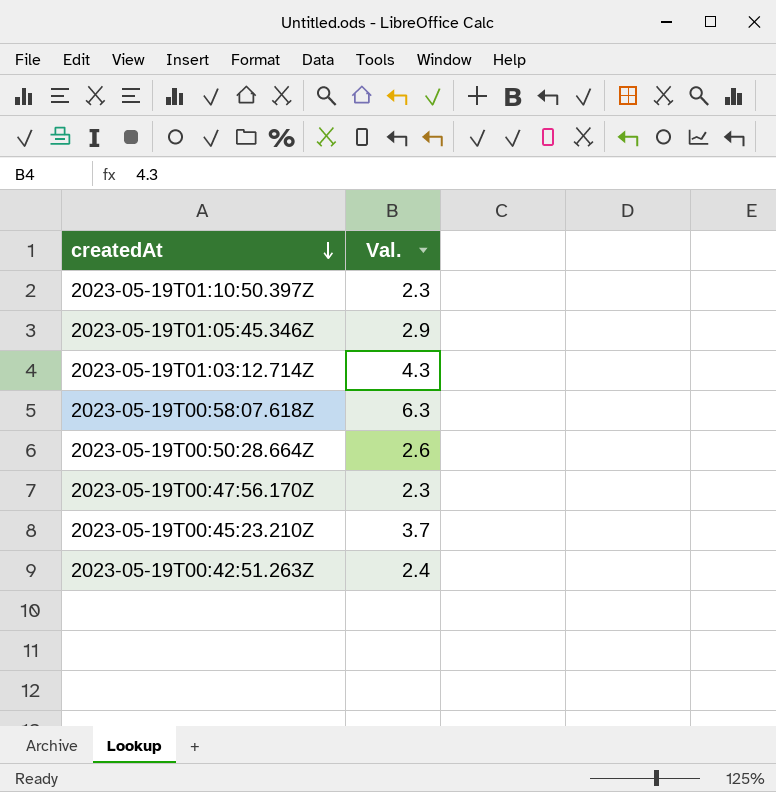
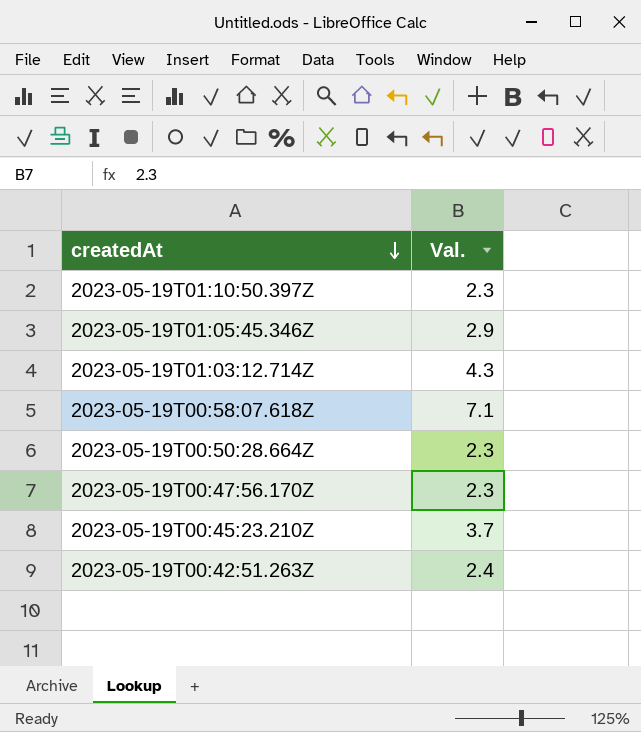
2023-05-19T00:58:07.618Z | Val.: 6.3 -> 7.1
2023-05-19T00:50:28.664Z | Val.: 2.6 -> 2.3

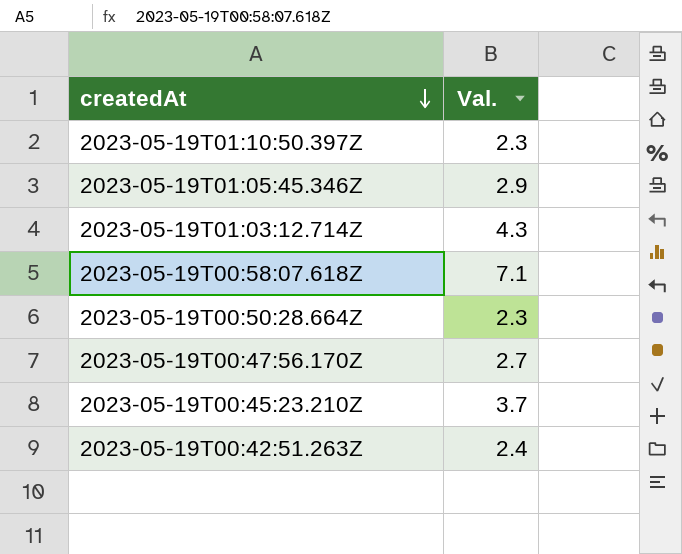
2023-05-19T00:47:56.170Z | Val.: 2.3 -> 2.7

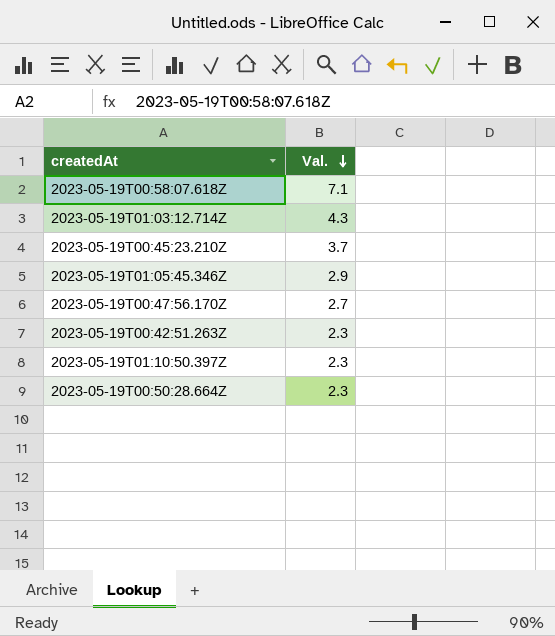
row order: createdAt descending -> Val. descending
2023-05-19T00:42:51.263Z | Val.: 2.4 -> 2.3

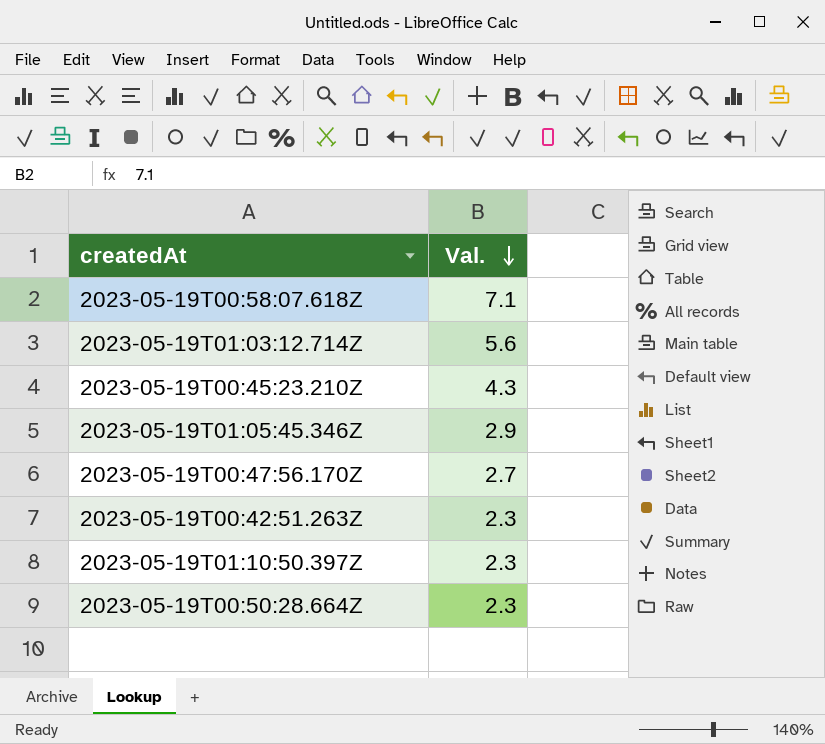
2023-05-19T01:03:12.714Z | Val.: 4.3 -> 5.6
2023-05-19T00:45:23.210Z | Val.: 3.7 -> 4.3

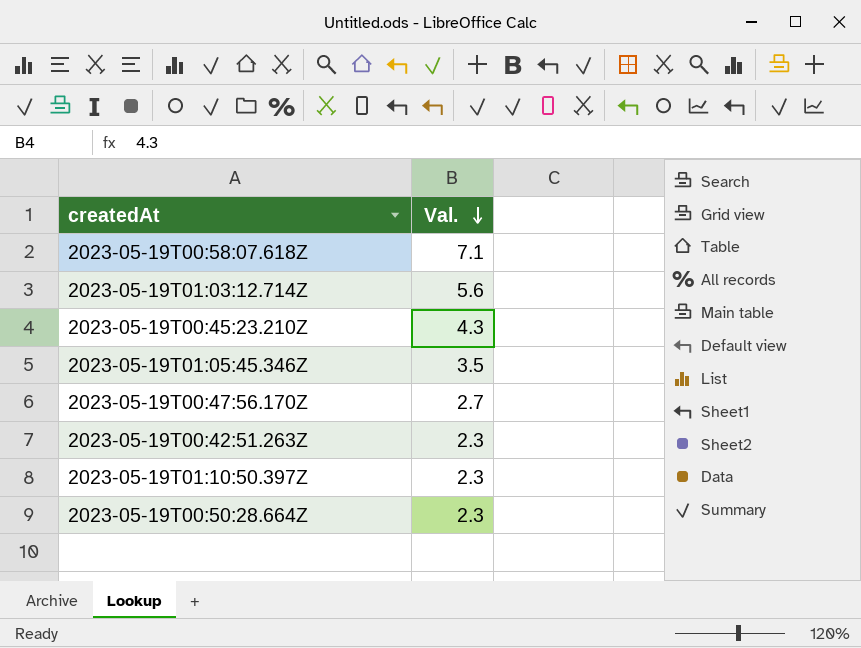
2023-05-19T01:05:45.346Z | Val.: 2.9 -> 3.5

